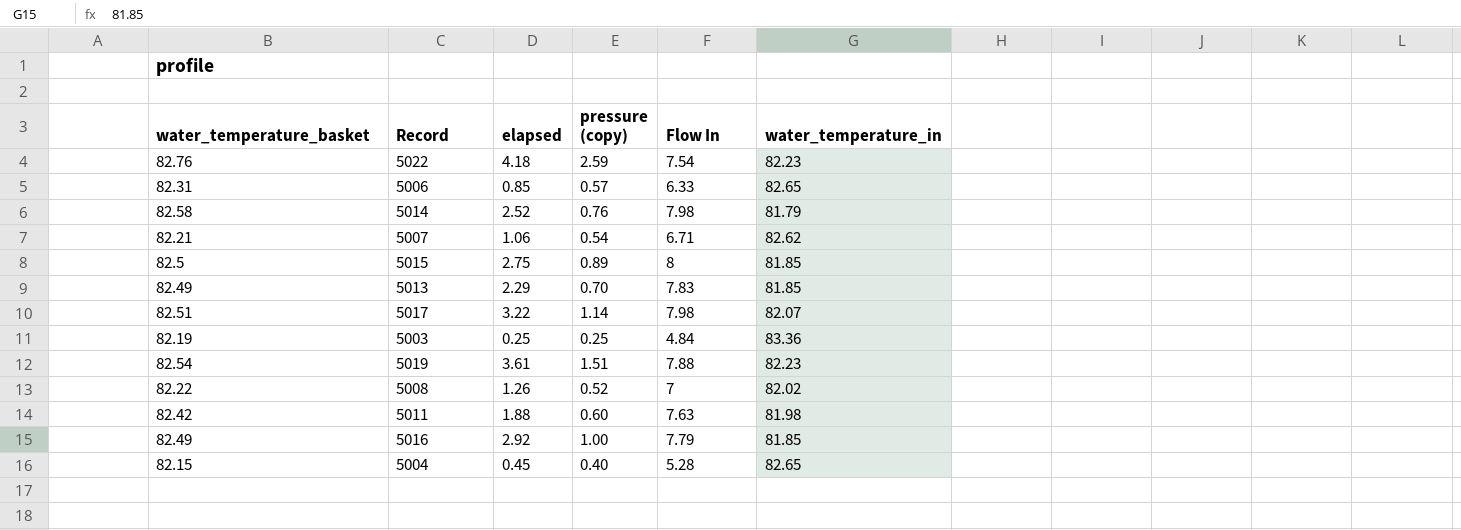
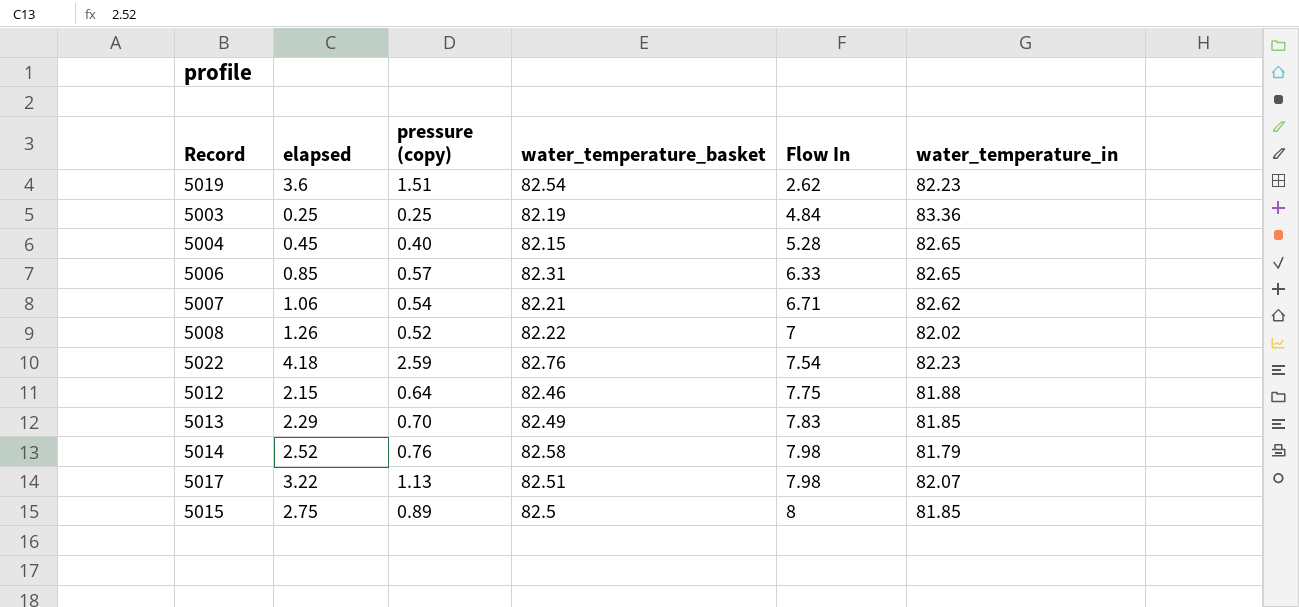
row order: none -> Flow In ascending
column water_temperature_basket | position: 1 -> 4
row 5011: 82.42 | 1.88 | 0.60 | 7.63 | 81.98 -> none
row 5016: 82.49 | 2.92 | 1.00 | 7.79 | 81.85 -> none
5019 | elapsed: 3.61 -> 3.6
5019 | Flow In: 7.88 -> 2.62
row 5012: none -> 2.15 | 0.64 | 82.46 | 7.75 | 81.88
5017 | pressure (copy): 1.14 -> 1.13

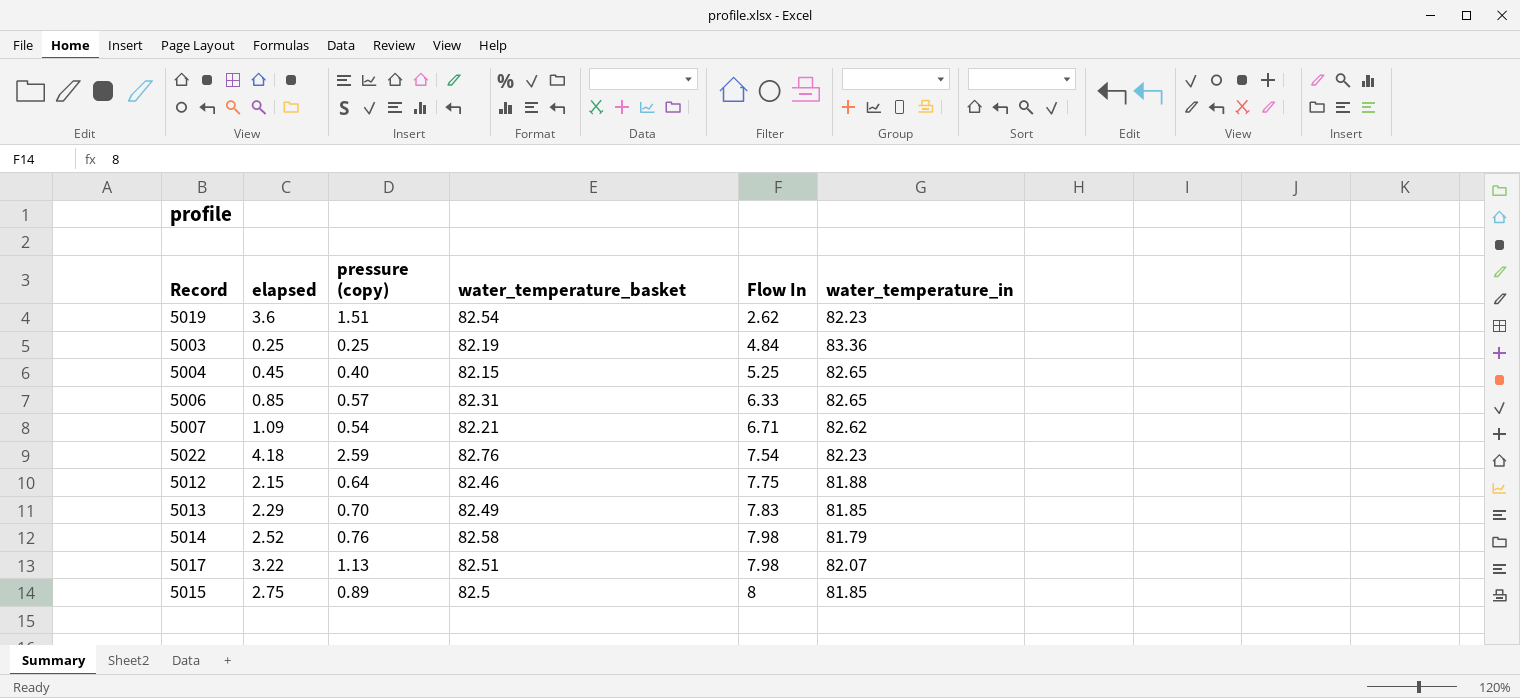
row 5008: 1.26 | 0.52 | 82.22 | 7 | 82.02 -> none
5004 | Flow In: 5.28 -> 5.25
5007 | elapsed: 1.06 -> 1.09

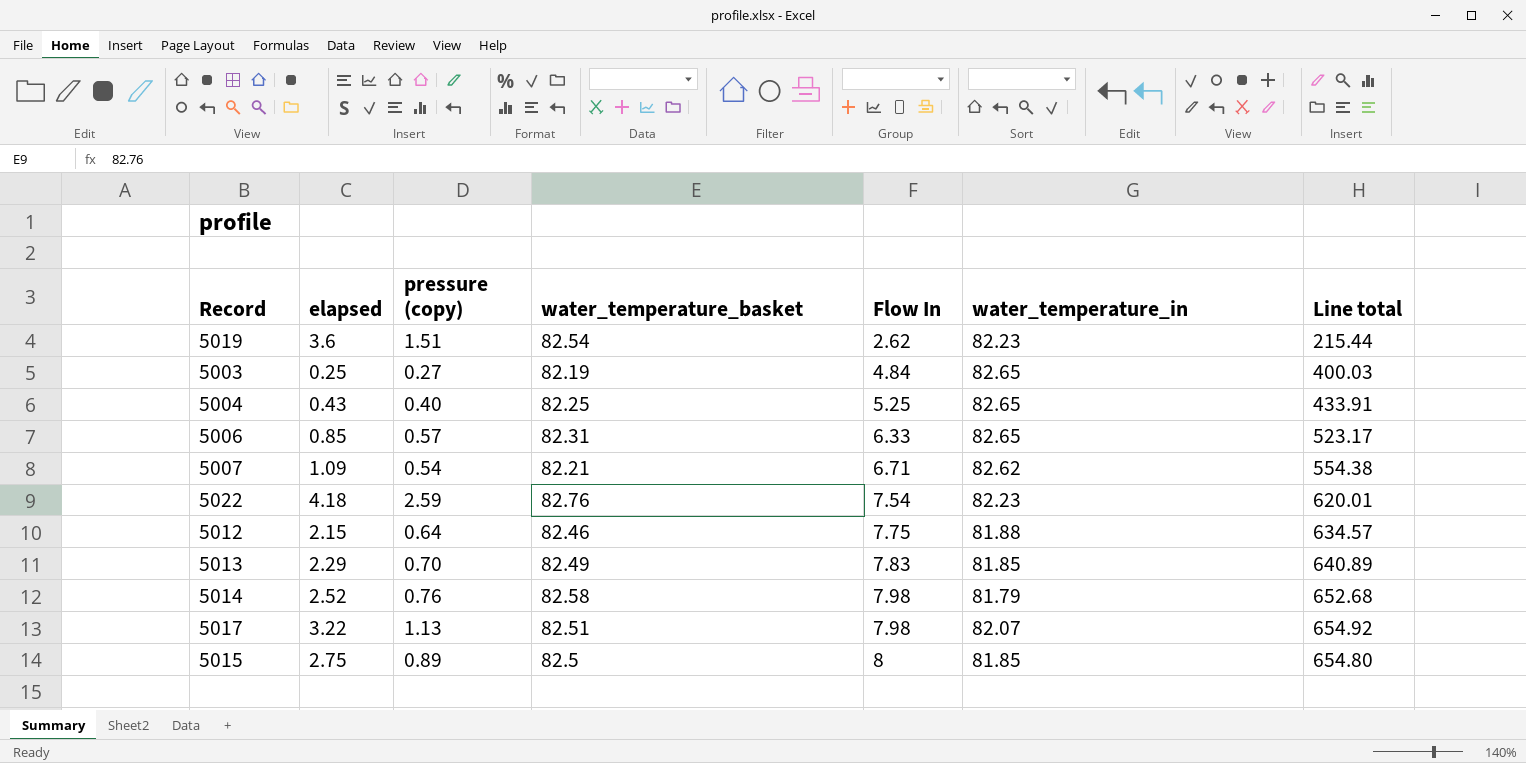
column Line total | formula: none -> [Flow In] * [water_temperature_in]
5003 | pressure (copy): 0.25 -> 0.27
5003 | water_temperature_in: 83.36 -> 82.65
5004 | elapsed: 0.45 -> 0.43
5004 | water_temperature_basket: 82.15 -> 82.25

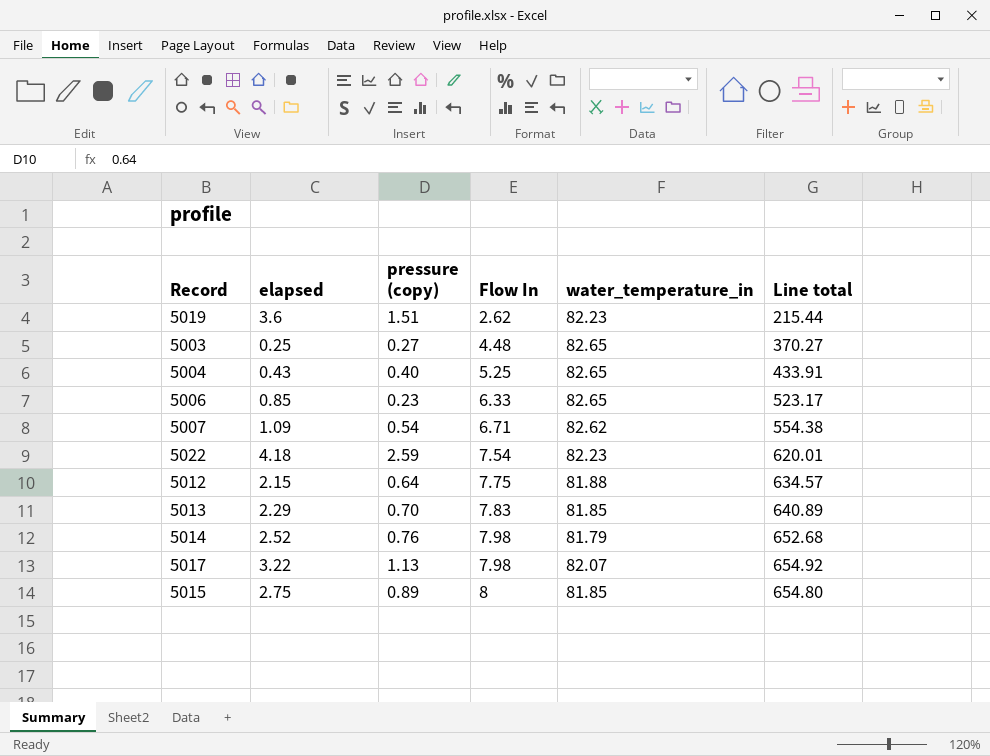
column water_temperature_basket | position: 4 -> none
5003 | Flow In: 4.84 -> 4.48
5003 | Line total: 400.03 -> 370.27
5006 | pressure (copy): 0.57 -> 0.23

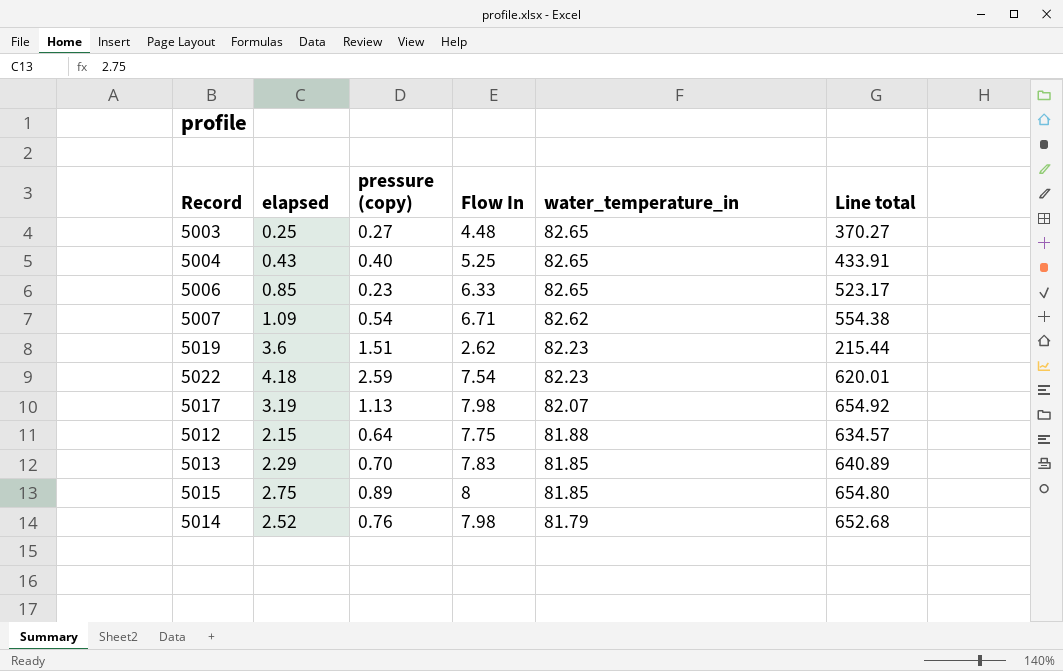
row order: Flow In ascending -> water_temperature_in descending
5017 | elapsed: 3.22 -> 3.19

